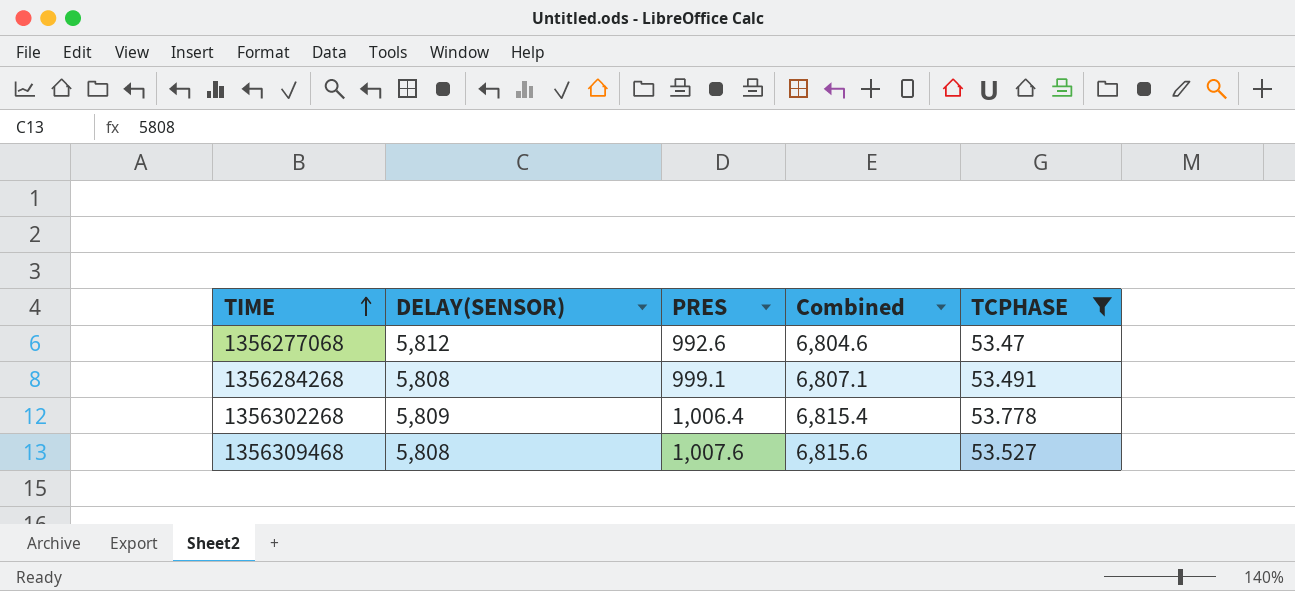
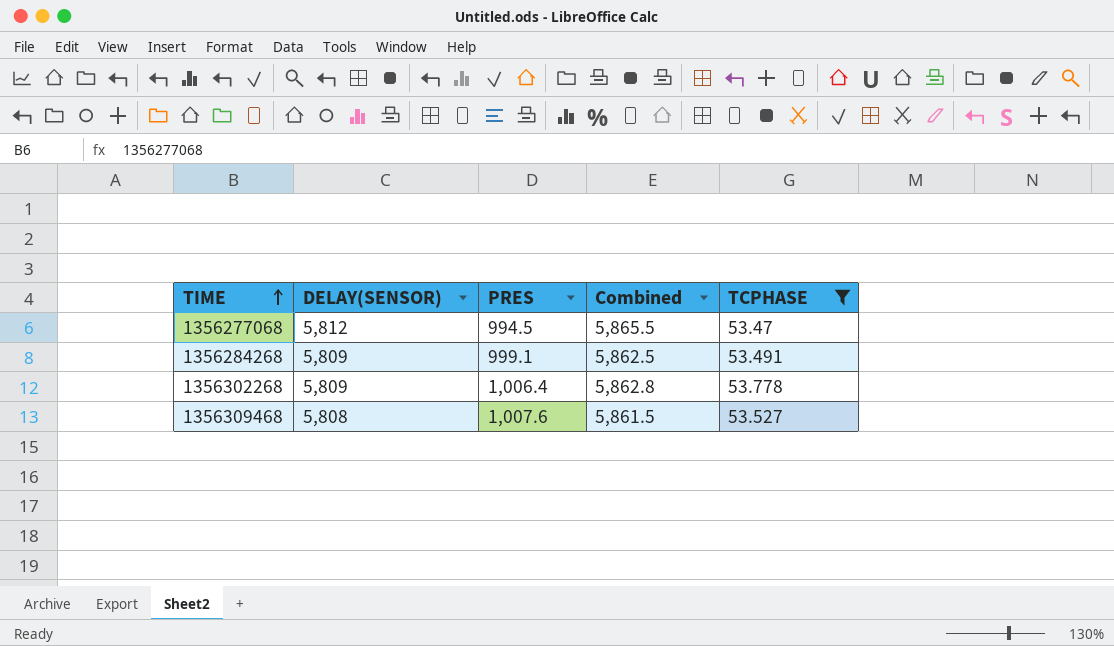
column Combined | formula: [DELAY(SENSOR)] + [PRES] -> [DELAY(SENSOR)] + [TCPHASE]
1356277068 | PRES: 992.6 -> 994.5
1356284268 | DELAY(SENSOR): 5,808 -> 5,809

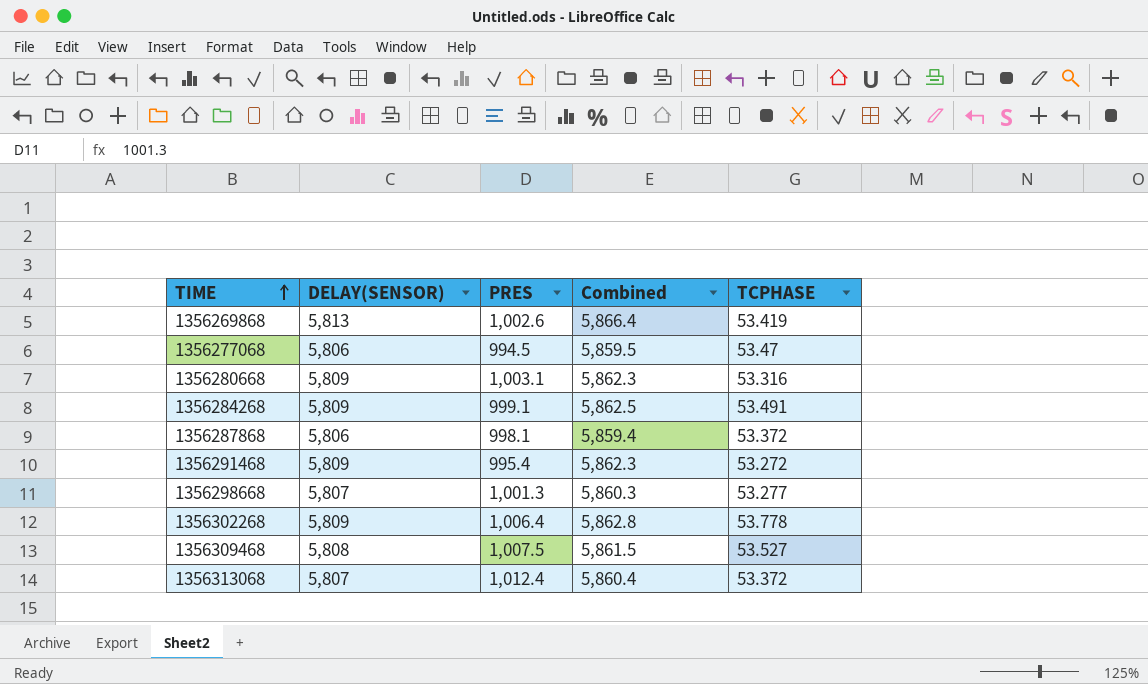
filter: TCPHASE >= 53.47 -> none
1356277068 | DELAY(SENSOR): 5,812 -> 5,806
1356277068 | Combined: 5,865.5 -> 5,859.5
1356309468 | PRES: 1,007.6 -> 1,007.5

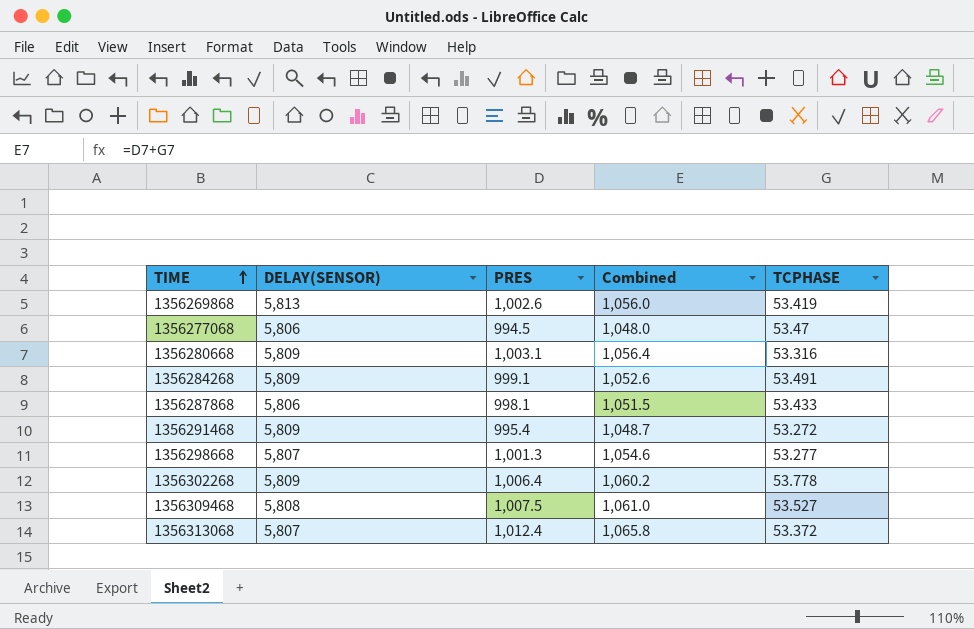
column Combined | formula: [DELAY(SENSOR)] + [TCPHASE] -> [PRES] + [TCPHASE]
1356287868 | TCPHASE: 53.372 -> 53.433

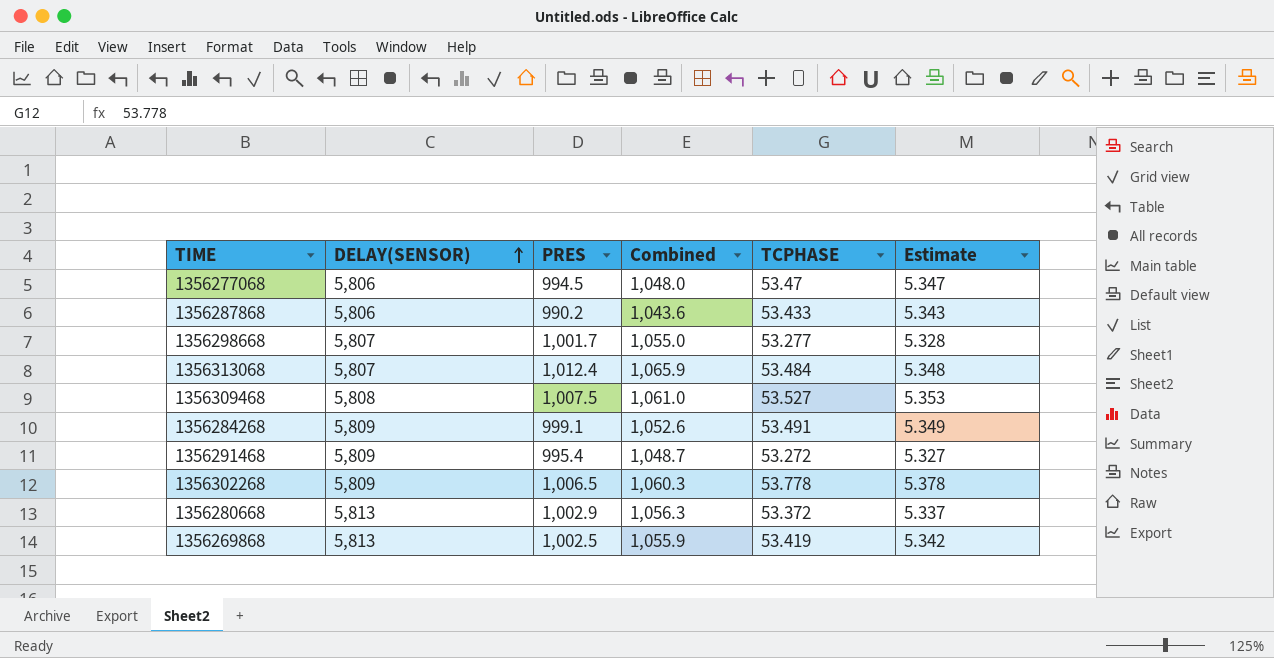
row order: TIME ascending -> DELAY(SENSOR) ascending
column Estimate | formula: none -> [TCPHASE] * 0.1
1356287868 | PRES: 998.1 -> 990.2
1356287868 | Combined: 1,051.5 -> 1,043.6
1356298668 | PRES: 1,001.3 -> 1,001.7
1356298668 | Combined: 1,054.6 -> 1,055.0
1356313068 | Combined: 1,065.8 -> 1,065.9
1356313068 | TCPHASE: 53.372 -> 53.484
1356302268 | PRES: 1,006.4 -> 1,006.5
1356302268 | Combined: 1,060.2 -> 1,060.3
1356280668 | DELAY(SENSOR): 5,809 -> 5,813
1356280668 | PRES: 1,003.1 -> 1,002.9
1356280668 | Combined: 1,056.4 -> 1,056.3
1356280668 | TCPHASE: 53.316 -> 53.372
1356269868 | PRES: 1,002.6 -> 1,002.5
1356269868 | Combined: 1,056.0 -> 1,055.9

